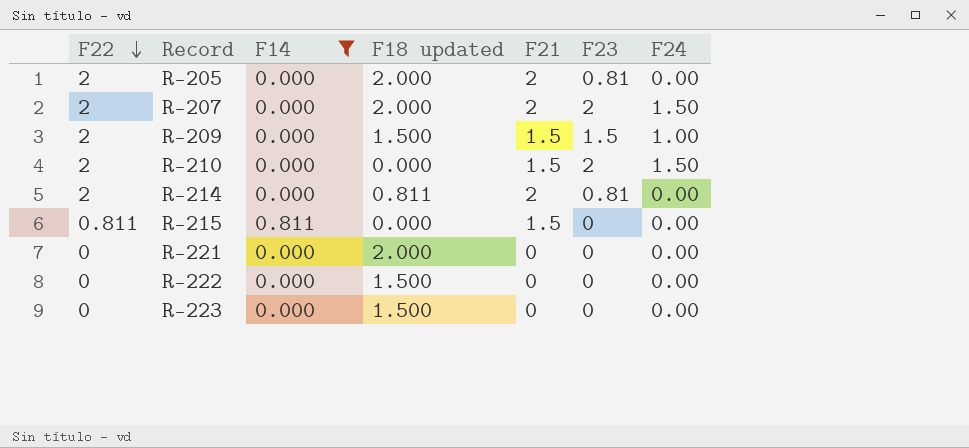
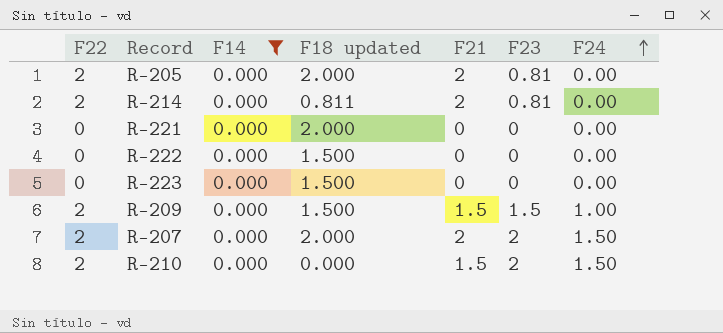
row order: F22 descending -> F24 ascending
row R-215: 0.811 | 0.811 | 0.000 | 1.5 | 0 | 0.00 -> none

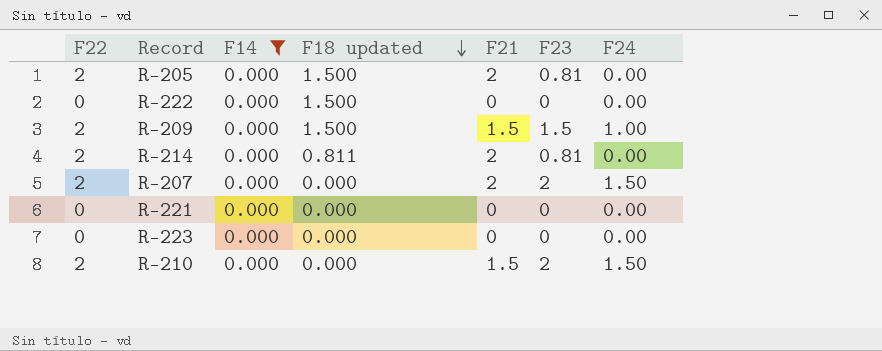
row order: F24 ascending -> F18 updated descending
R-205 | F18 updated: 2.000 -> 1.500
R-207 | F18 updated: 2.000 -> 0.000
R-221 | F18 updated: 2.000 -> 0.000
R-223 | F18 updated: 1.500 -> 0.000

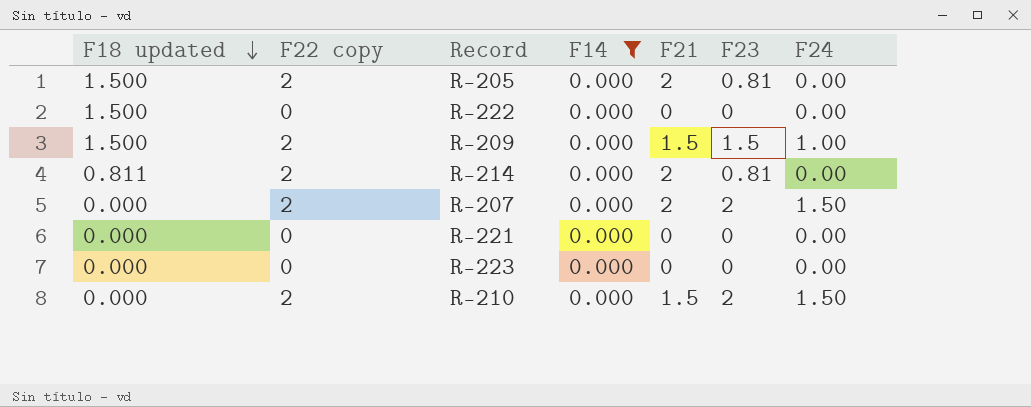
column F18 updated | position: 4 -> 1
column name: F22 -> F22 copy

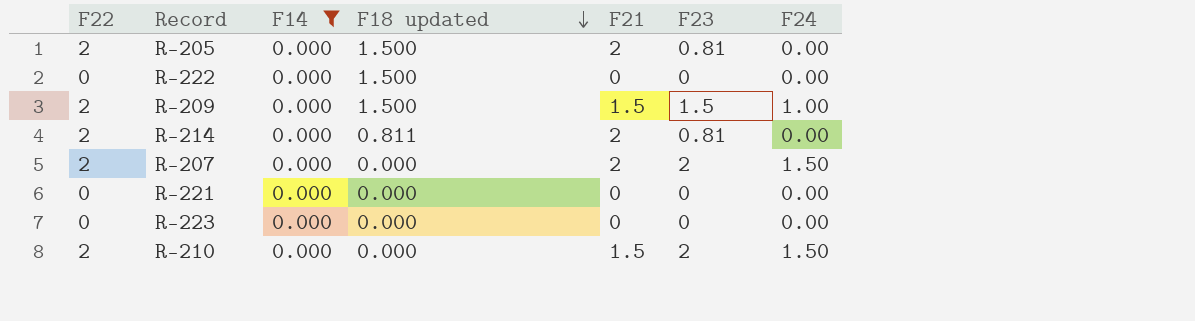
column name: F22 copy -> F22
column F18 updated | position: 1 -> 4

